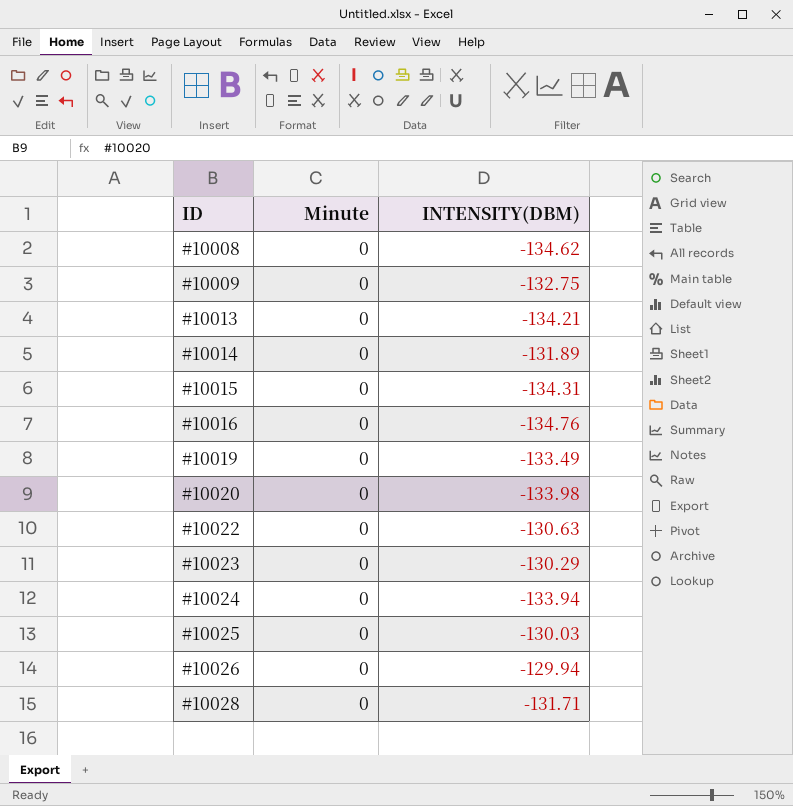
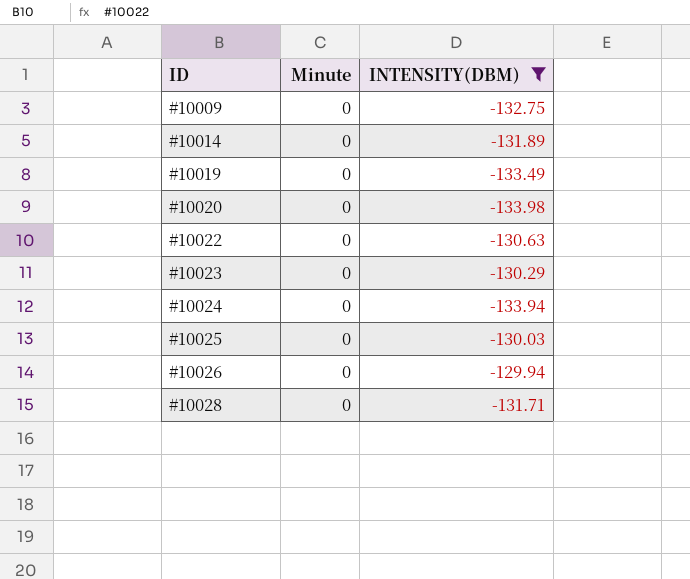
filter: none -> INTENSITY(DBM) >= -133.98

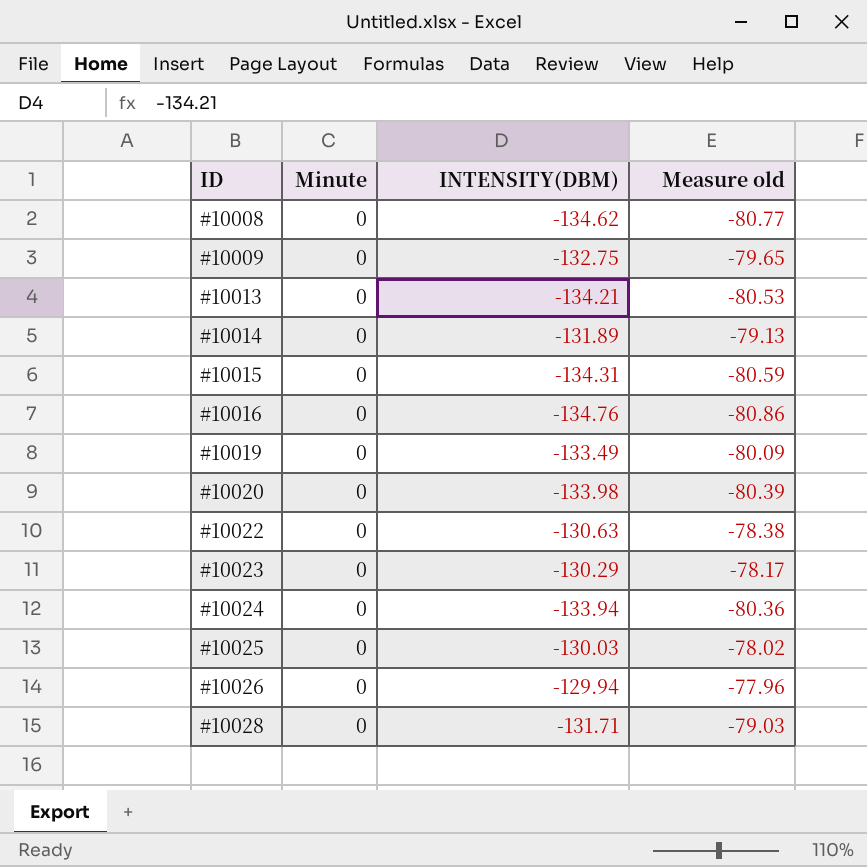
filter: INTENSITY(DBM) >= -133.98 -> none
column Measure old | formula: none -> [INTENSITY(DBM)] * 0.6

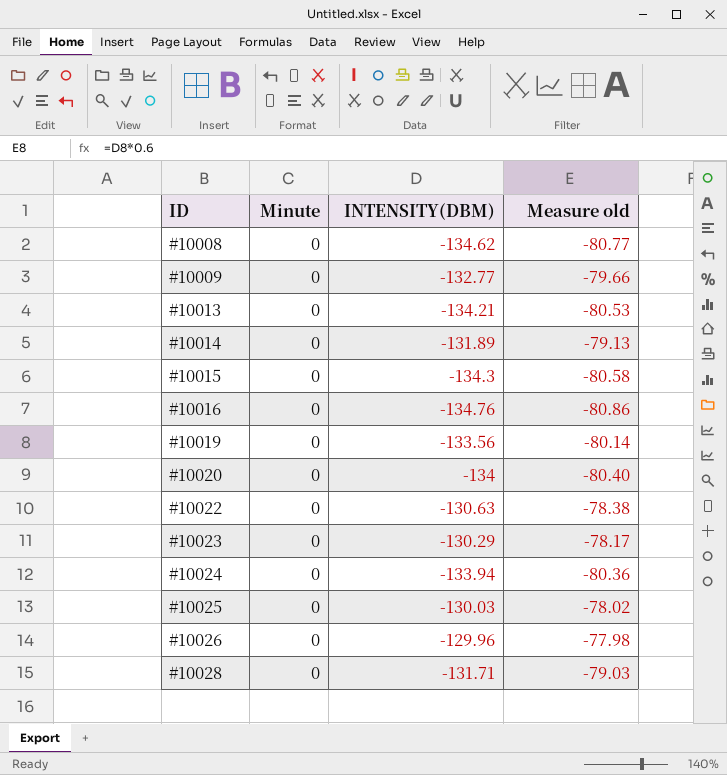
#10009 | INTENSITY(DBM): -132.75 -> -132.77
#10009 | Measure old: -79.65 -> -79.66
#10015 | INTENSITY(DBM): -134.31 -> -134.3
#10015 | Measure old: -80.59 -> -80.58
#10019 | INTENSITY(DBM): -133.49 -> -133.56
#10019 | Measure old: -80.09 -> -80.14
#10020 | INTENSITY(DBM): -133.98 -> -134
#10020 | Measure old: -80.39 -> -80.40
#10026 | INTENSITY(DBM): -129.94 -> -129.96
#10026 | Measure old: -77.96 -> -77.98

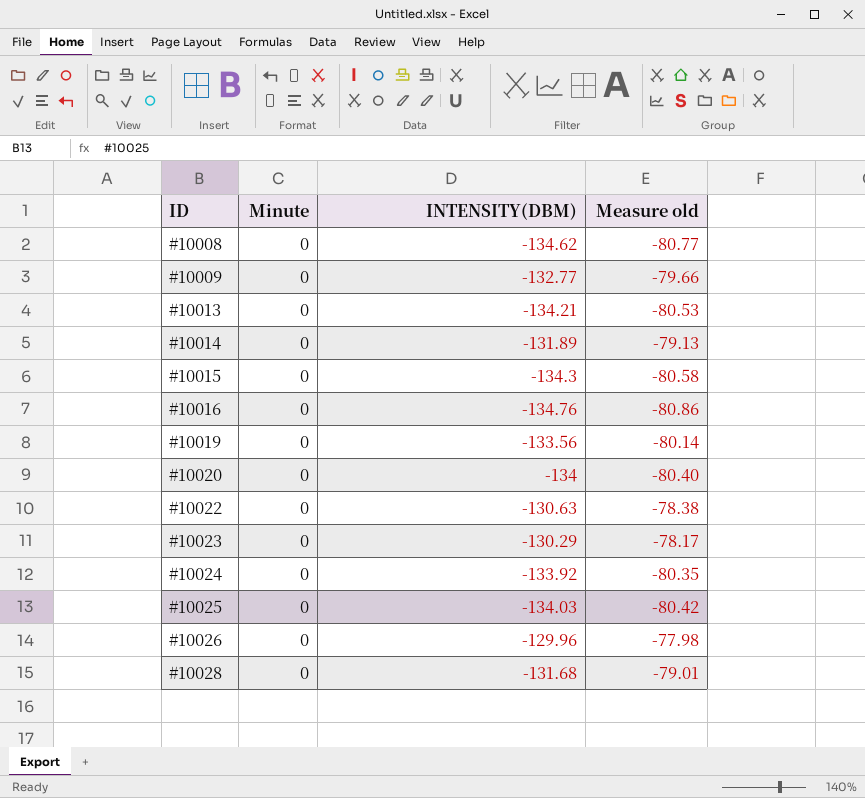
#10024 | INTENSITY(DBM): -133.94 -> -133.92
#10024 | Measure old: -80.36 -> -80.35
#10025 | INTENSITY(DBM): -130.03 -> -134.03
#10025 | Measure old: -78.02 -> -80.42
#10028 | INTENSITY(DBM): -131.71 -> -131.68
#10028 | Measure old: -79.03 -> -79.01

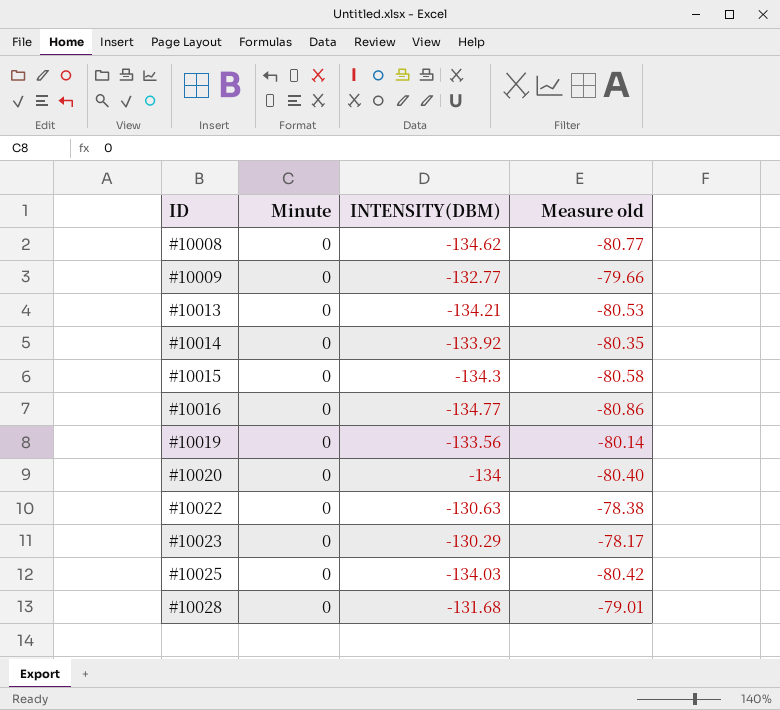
row #10024: 0 | -133.92 | -80.35 -> none
row #10026: 0 | -129.96 | -77.98 -> none
#10014 | INTENSITY(DBM): -131.89 -> -133.92
#10014 | Measure old: -79.13 -> -80.35
#10016 | INTENSITY(DBM): -134.76 -> -134.77

